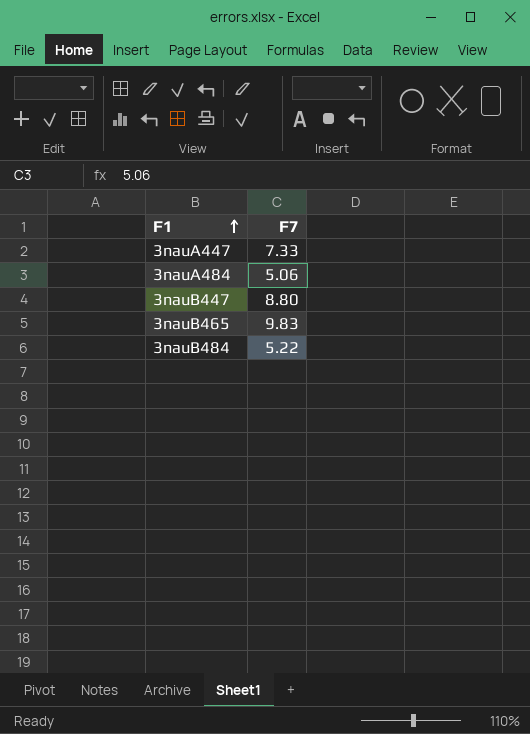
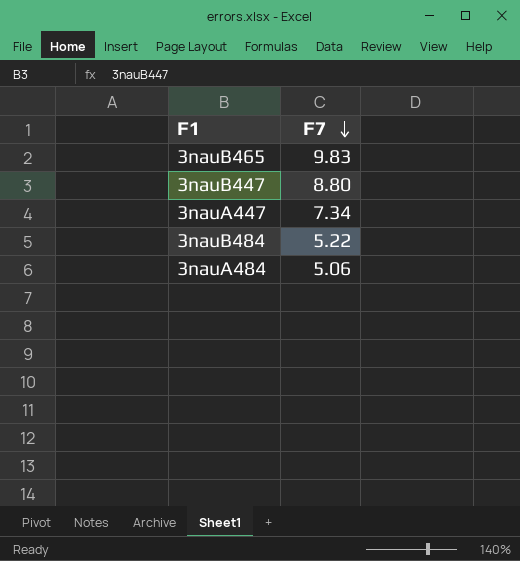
row order: F1 ascending -> F7 descending
3nauA447 | F7: 7.33 -> 7.34

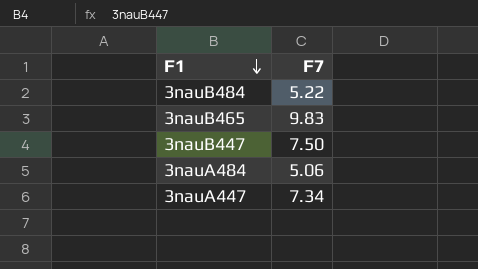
row order: F7 descending -> F1 descending
3nauB447 | F7: 8.80 -> 7.50

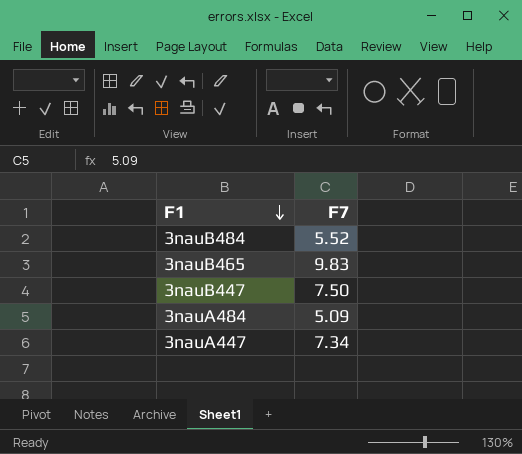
3nauB484 | F7: 5.22 -> 5.52
3nauA484 | F7: 5.06 -> 5.09

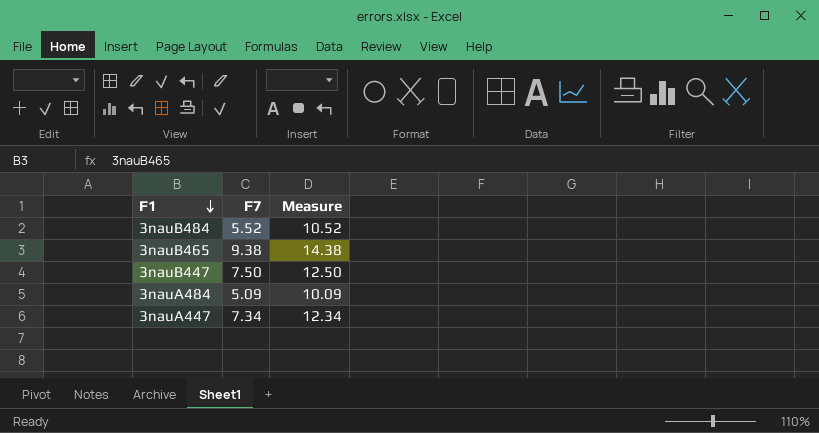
column Measure | formula: none -> [F7] + 5
3nauB465 | F7: 9.83 -> 9.38

